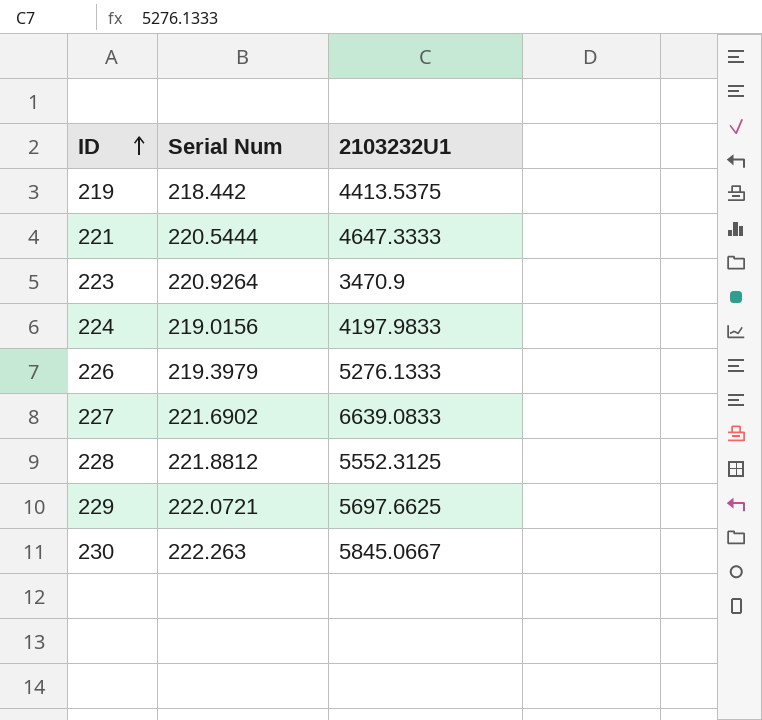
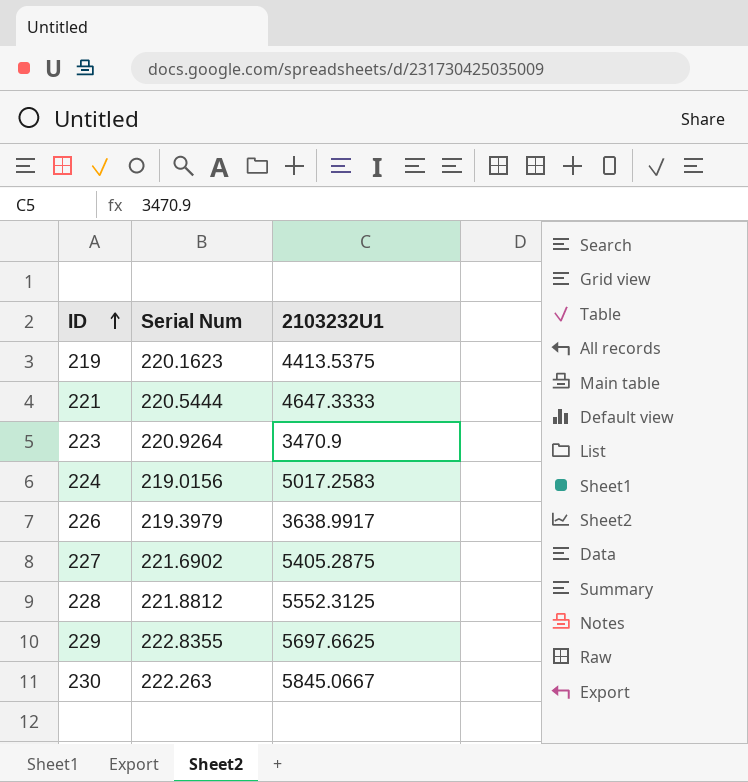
219 | Serial Num: 218.442 -> 220.1623
224 | 2103232U1: 4197.9833 -> 5017.2583
226 | 2103232U1: 5276.1333 -> 3638.9917
227 | 2103232U1: 6639.0833 -> 5405.2875
229 | Serial Num: 222.0721 -> 222.8355

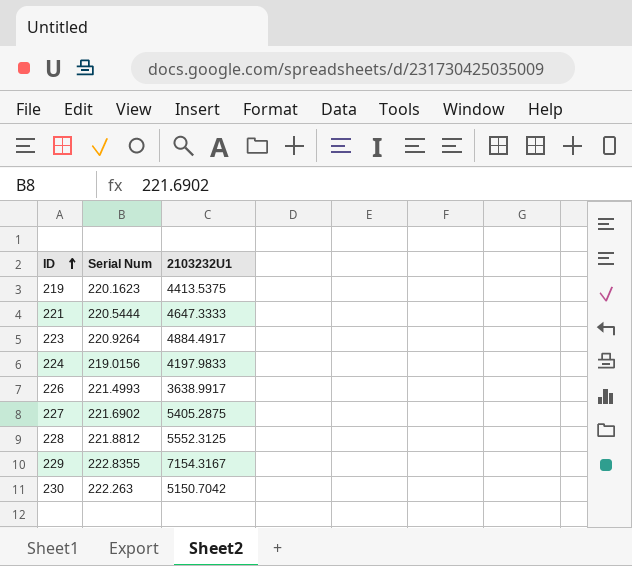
223 | 2103232U1: 3470.9 -> 4884.4917
224 | 2103232U1: 5017.2583 -> 4197.9833
226 | Serial Num: 219.3979 -> 221.4993
229 | 2103232U1: 5697.6625 -> 7154.3167
230 | 2103232U1: 5845.0667 -> 5150.7042

